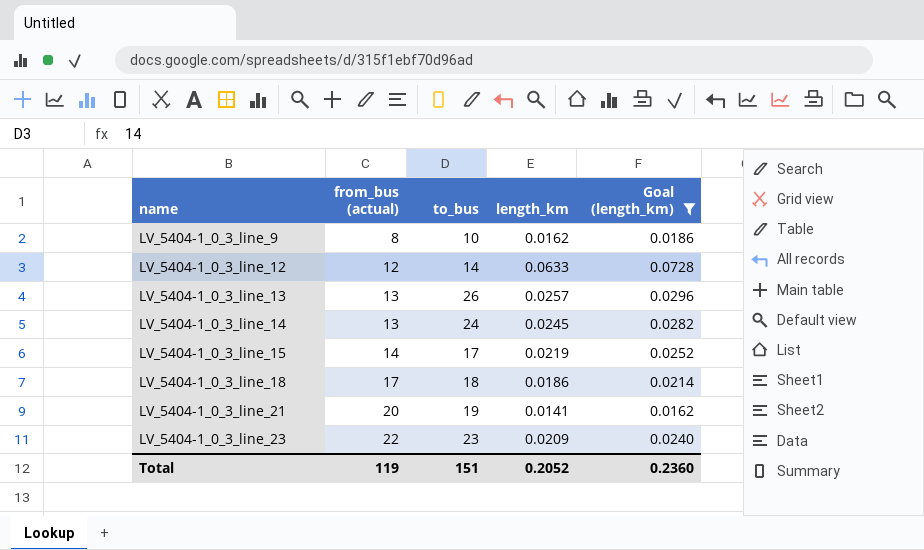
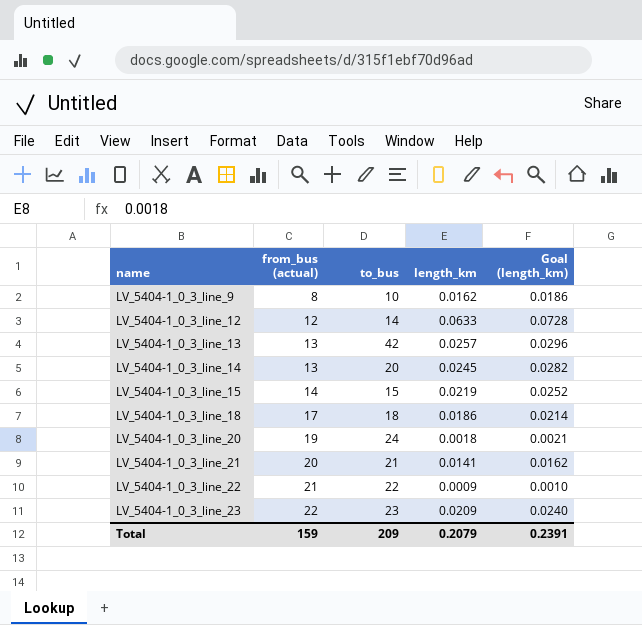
filter: Goal (length_km) >= 0.0162 -> none
LV_5404-1_0_3_line_13 | to_bus: 26 -> 42
LV_5404-1_0_3_line_14 | to_bus: 24 -> 20
LV_5404-1_0_3_line_15 | to_bus: 17 -> 15
LV_5404-1_0_3_line_21 | to_bus: 19 -> 21
Total | from_bus (actual): 119 -> 159
Total | to_bus: 151 -> 209
Total | length_km: 0.2052 -> 0.2079
Total | Goal (length_km): 0.2360 -> 0.2391

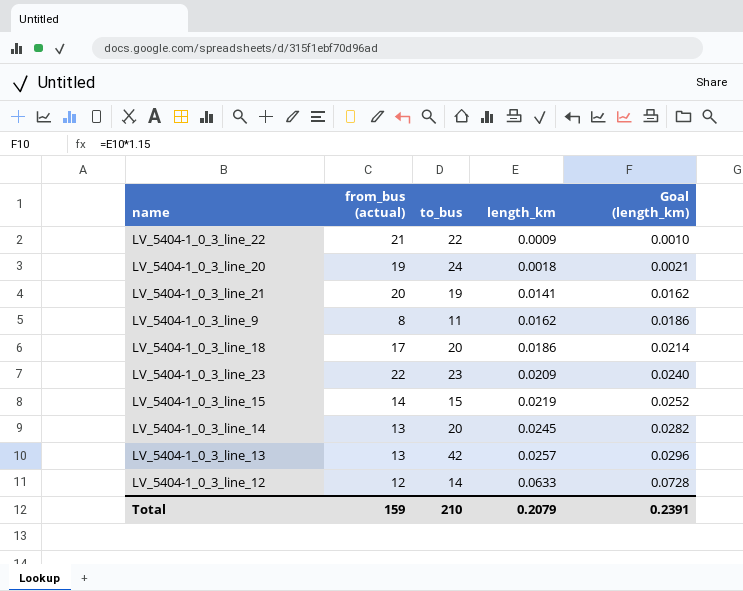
row order: name ascending -> length_km ascending
LV_5404-1_0_3_line_21 | to_bus: 21 -> 19
LV_5404-1_0_3_line_9 | to_bus: 10 -> 11
LV_5404-1_0_3_line_18 | to_bus: 18 -> 20
Total | to_bus: 209 -> 210

